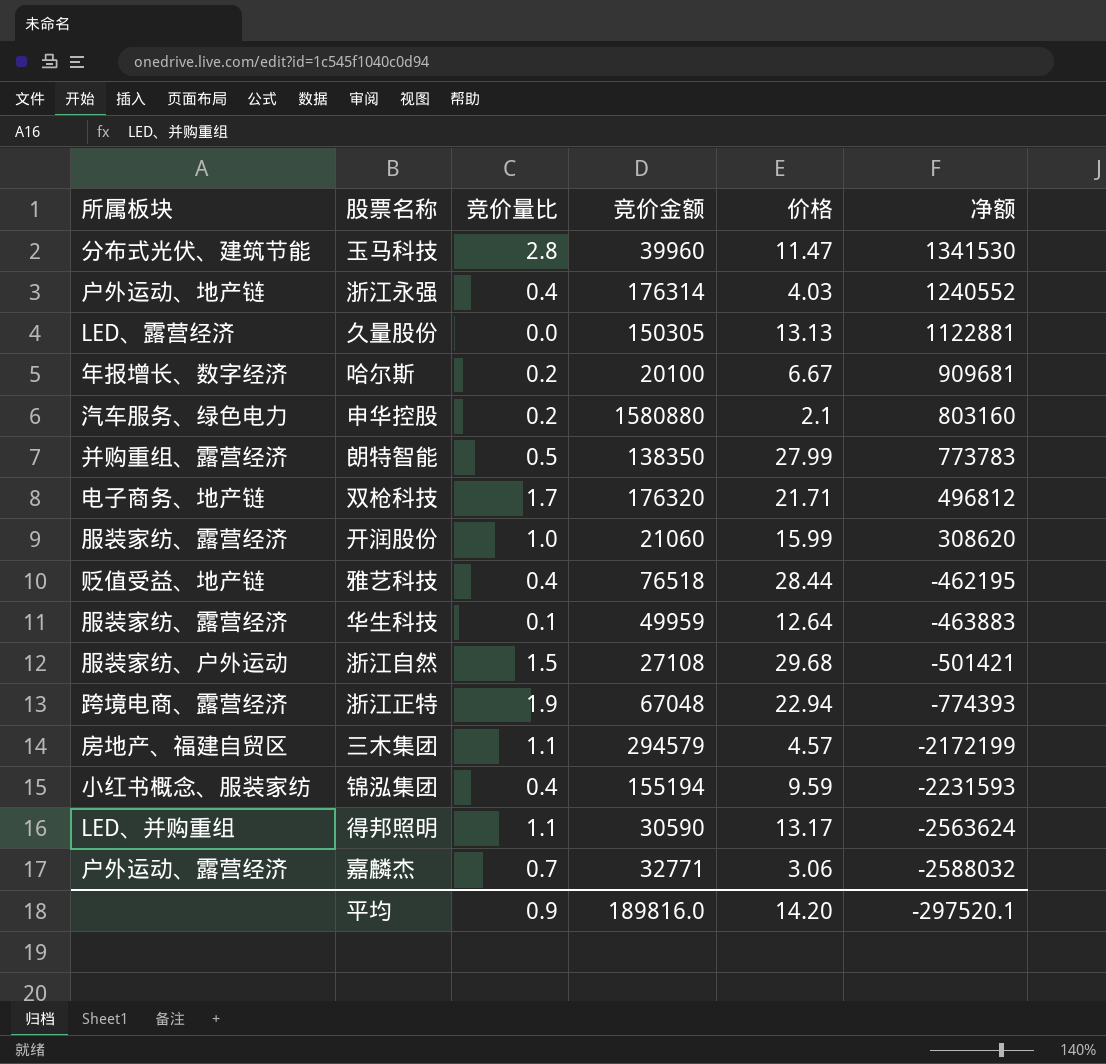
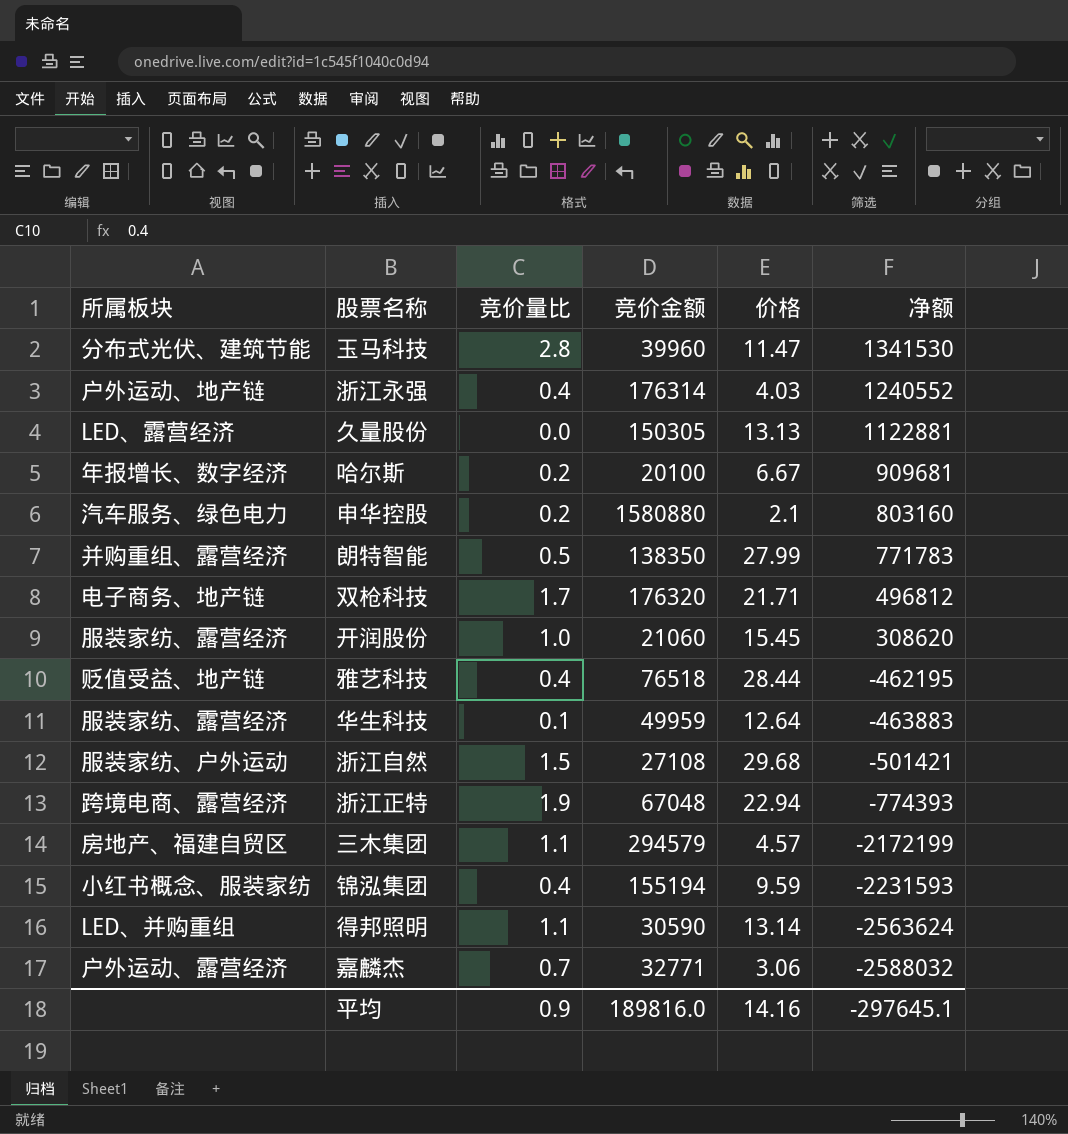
朗特智能 | 净额: 773783 -> 771783
开润股份 | 价格: 15.99 -> 15.45
得邦照明 | 价格: 13.17 -> 13.14
平均 | 价格: 14.20 -> 14.16
平均 | 净额: -297520.1 -> -297645.1

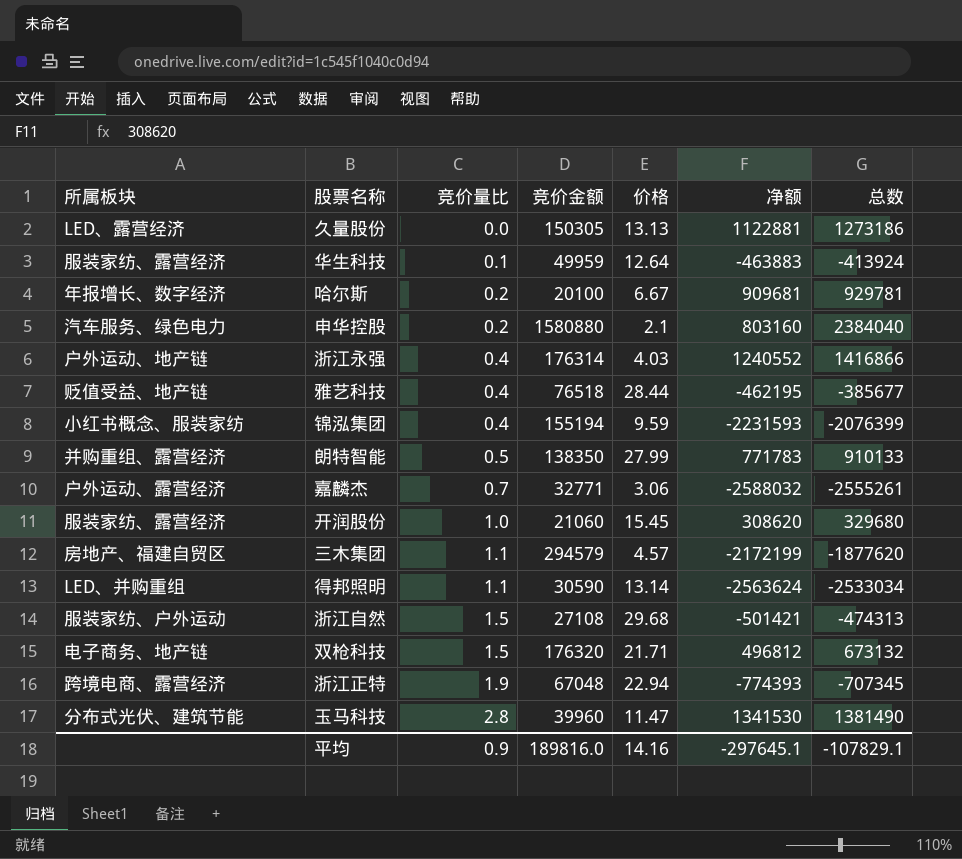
row order: 净额 descending -> 竞价量比 ascending
column 总数 | formula: none -> [竞价金额] + [净额]
双枪科技 | 竞价量比: 1.7 -> 1.5

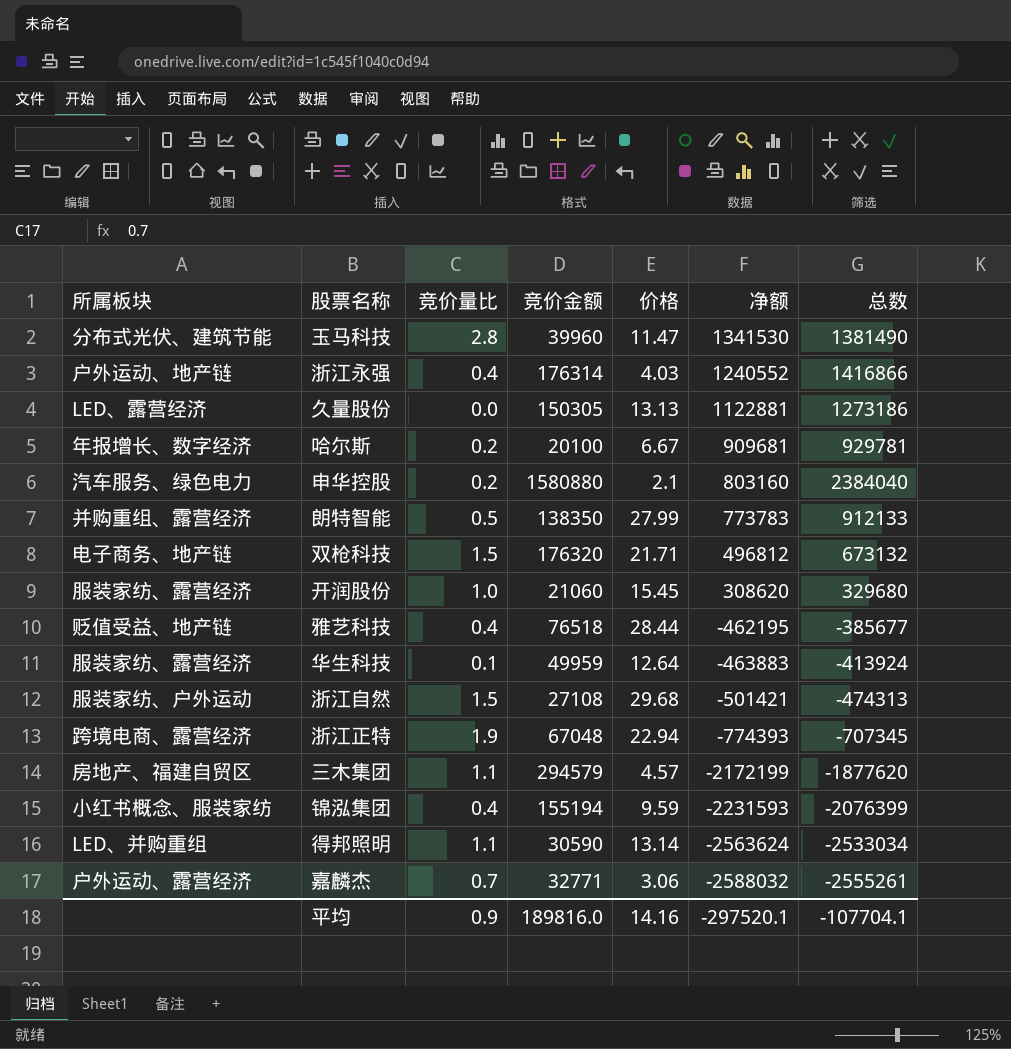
row order: 竞价量比 ascending -> 净额 descending
朗特智能 | 净额: 771783 -> 773783
朗特智能 | 总数: 910133 -> 912133
平均 | 净额: -297645.1 -> -297520.1
平均 | 总数: -107829.1 -> -107704.1

